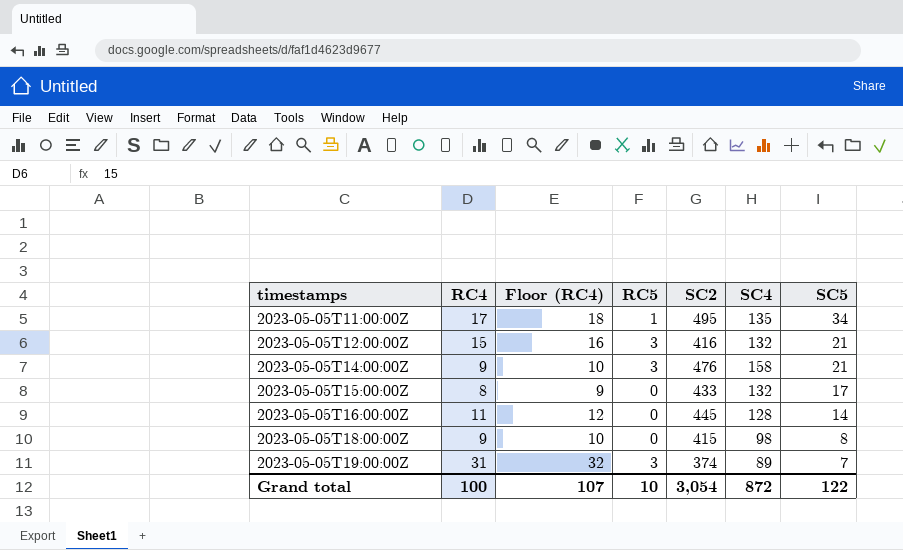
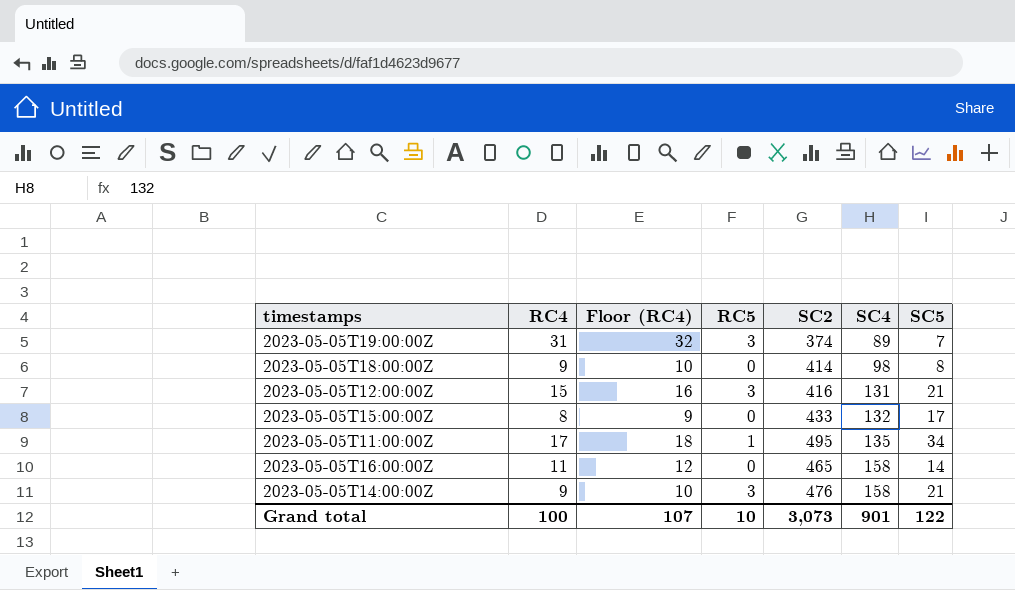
row order: timestamps ascending -> SC4 ascending
2023-05-05T18:00:00Z | SC2: 415 -> 414
2023-05-05T12:00:00Z | SC4: 132 -> 131
2023-05-05T16:00:00Z | SC2: 445 -> 465
2023-05-05T16:00:00Z | SC4: 128 -> 158
Grand total | SC2: 3,054 -> 3,073
Grand total | SC4: 872 -> 901

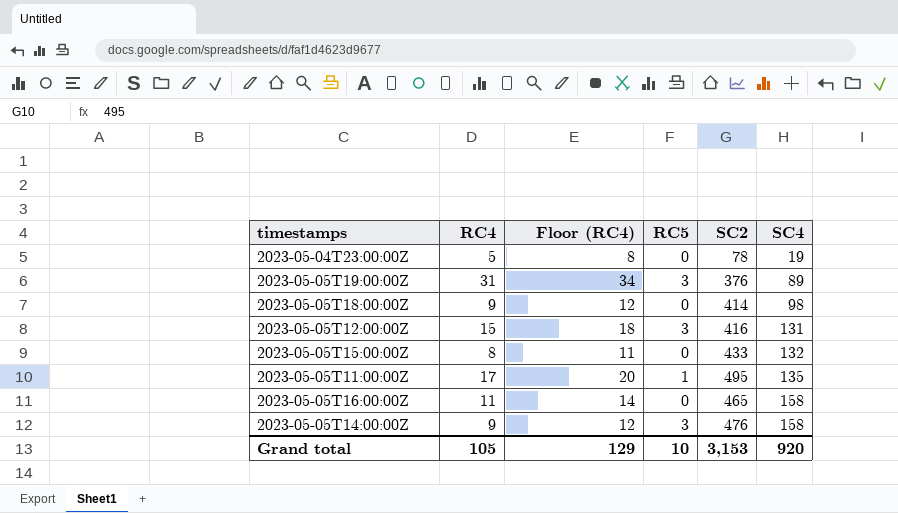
column SC5 | position: 7 -> none
column Floor (RC4) | formula: [RC4] + 1 -> [RC4] + 3
row 2023-05-04T23:00:00Z: none -> 5 | 8 | 0 | 78 | 19
2023-05-05T19:00:00Z | SC2: 374 -> 376
Grand total | RC4: 100 -> 105
Grand total | Floor (RC4): 107 -> 129
Grand total | SC2: 3,073 -> 3,153
Grand total | SC4: 901 -> 920

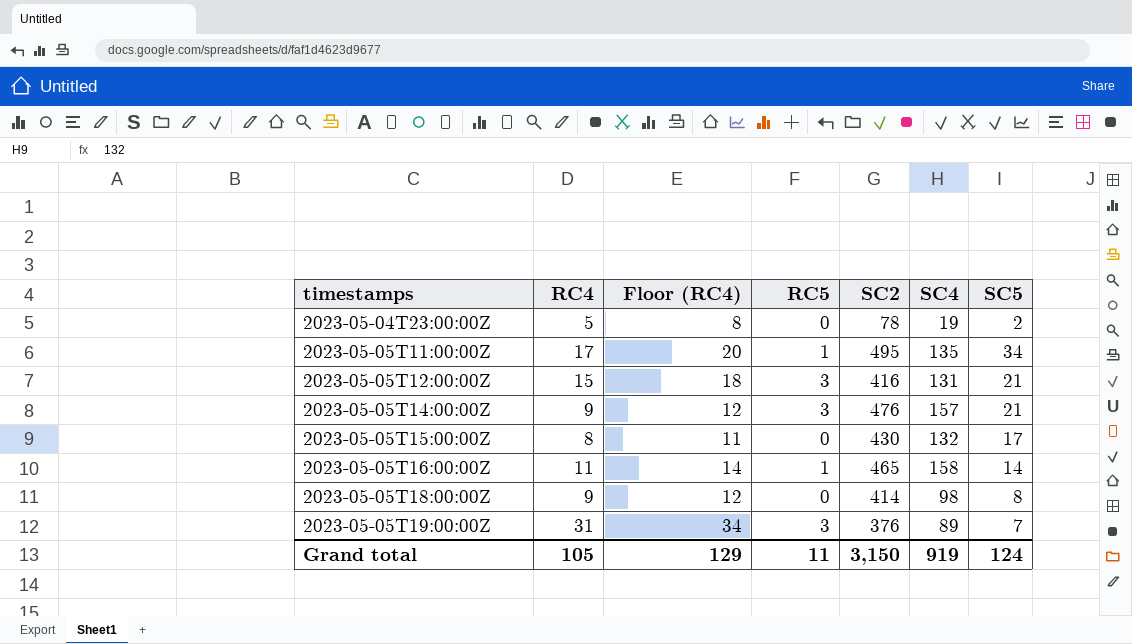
row order: SC4 ascending -> timestamps ascending
column SC5 | position: none -> 7
2023-05-05T14:00:00Z | SC4: 158 -> 157
2023-05-05T15:00:00Z | SC2: 433 -> 430
2023-05-05T16:00:00Z | RC5: 0 -> 1
Grand total | RC5: 10 -> 11
Grand total | SC2: 3,153 -> 3,150
Grand total | SC4: 920 -> 919

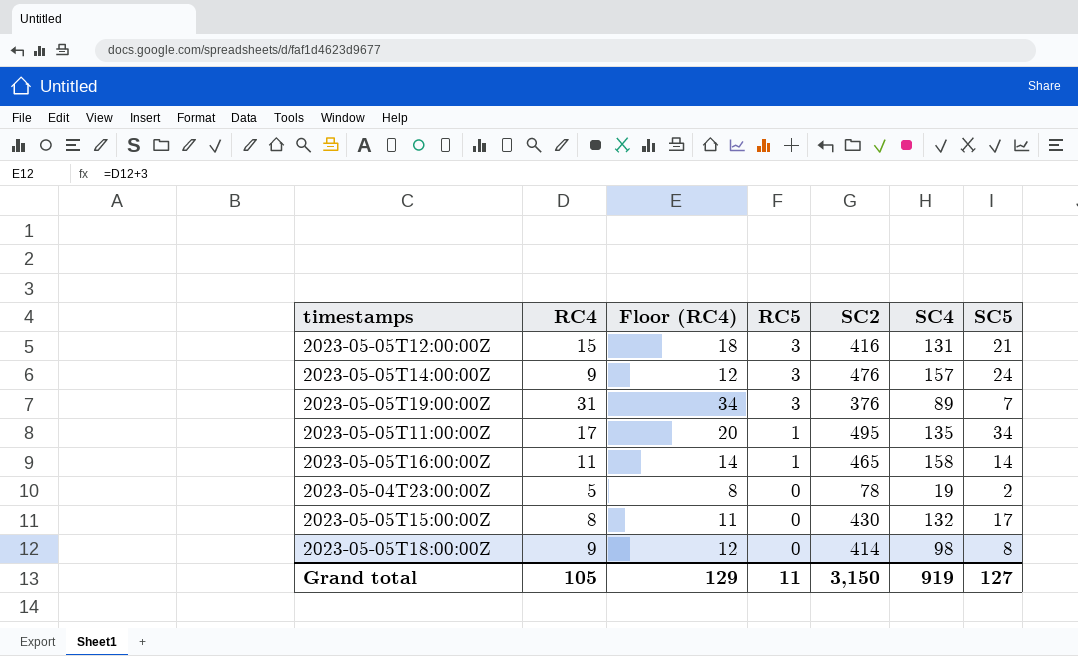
row order: timestamps ascending -> RC5 descending
2023-05-05T14:00:00Z | SC5: 21 -> 24
Grand total | SC5: 124 -> 127

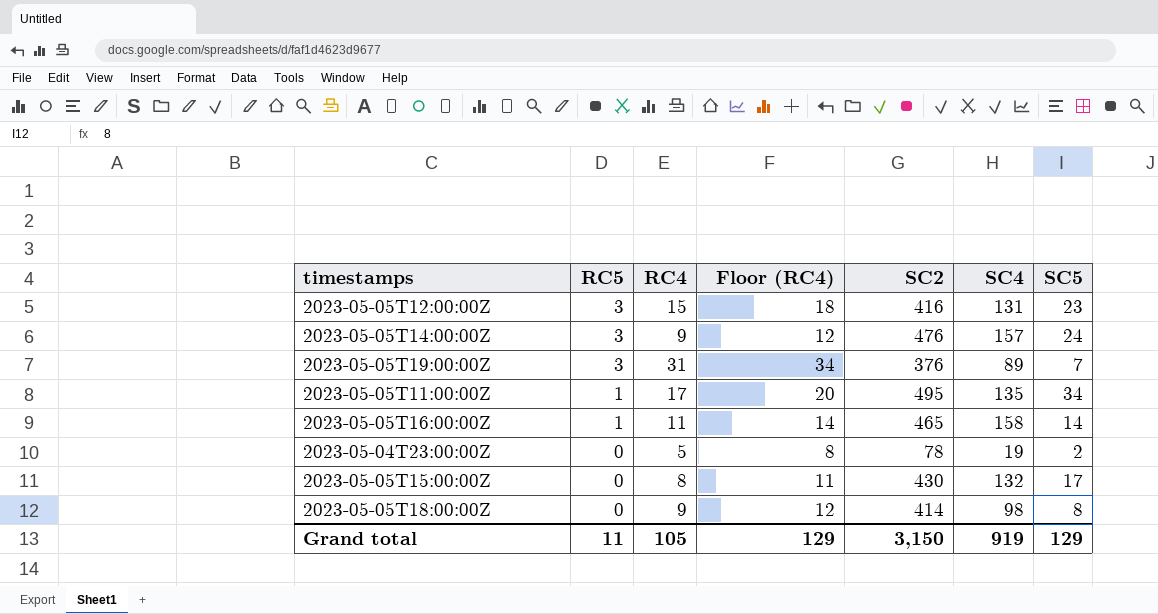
column RC5 | position: 4 -> 2
2023-05-05T12:00:00Z | SC5: 21 -> 23
Grand total | SC5: 127 -> 129

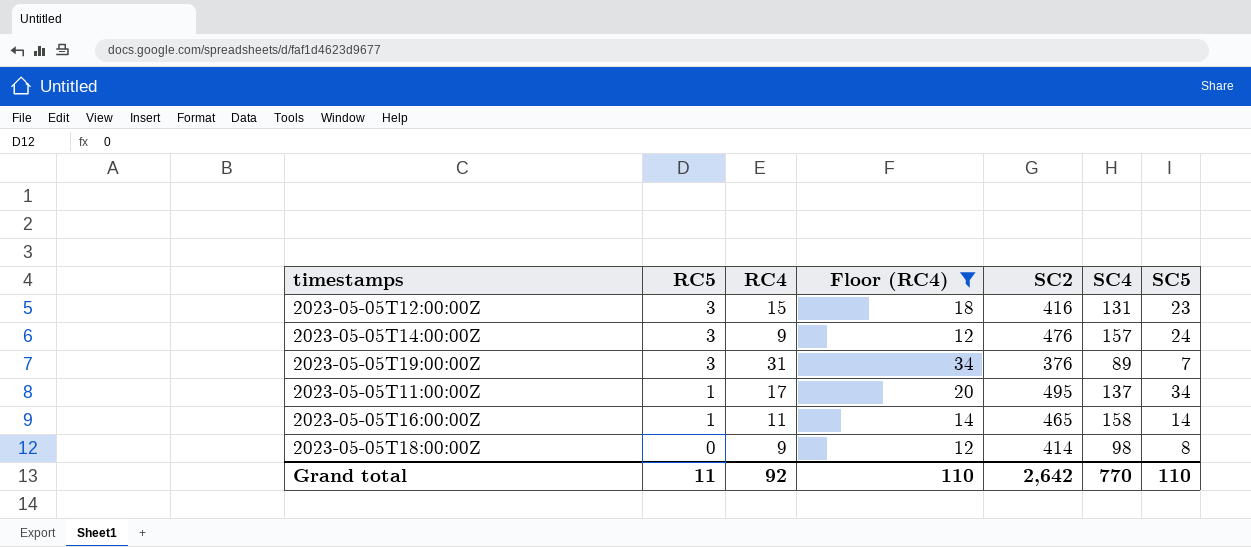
filter: none -> Floor (RC4) >= 12
2023-05-05T11:00:00Z | SC4: 135 -> 137
Grand total | RC4: 105 -> 92
Grand total | Floor (RC4): 129 -> 110
Grand total | SC2: 3,150 -> 2,642
Grand total | SC4: 919 -> 770
Grand total | SC5: 129 -> 110

